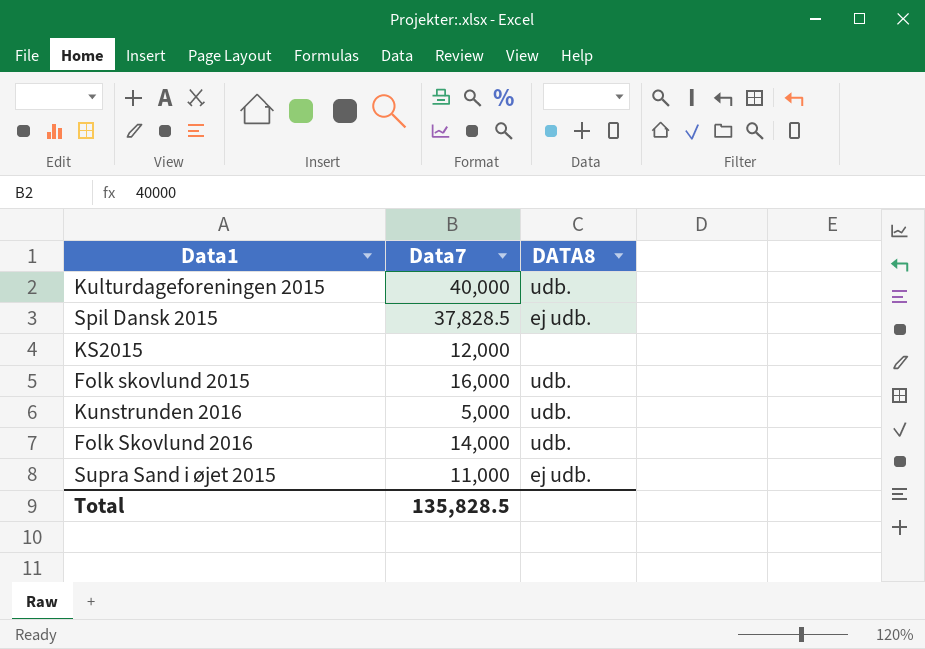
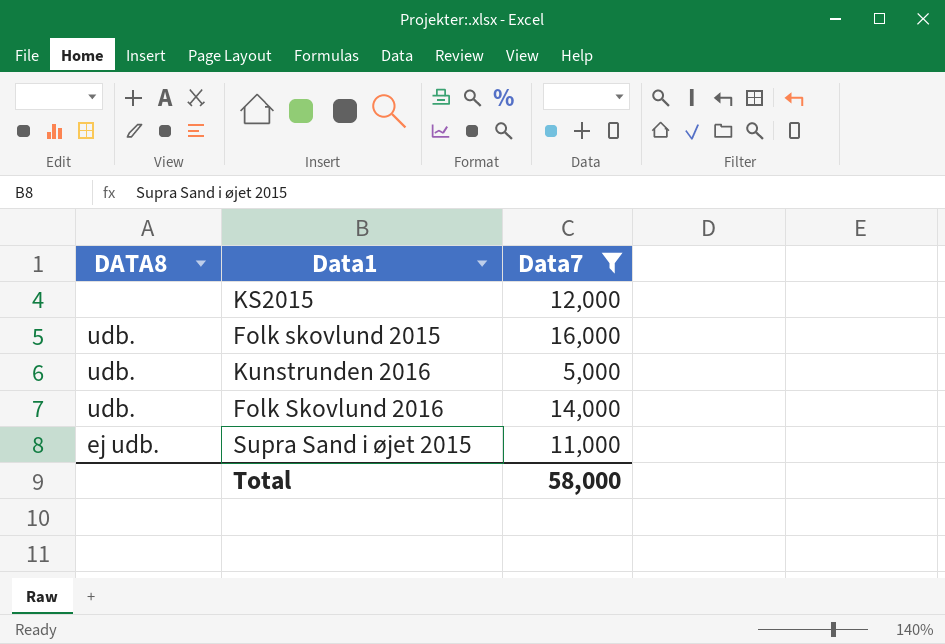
filter: none -> Data7 <= 16,000
column DATA8 | position: 3 -> 1
Total | Data7: 135,828.5 -> 58,000

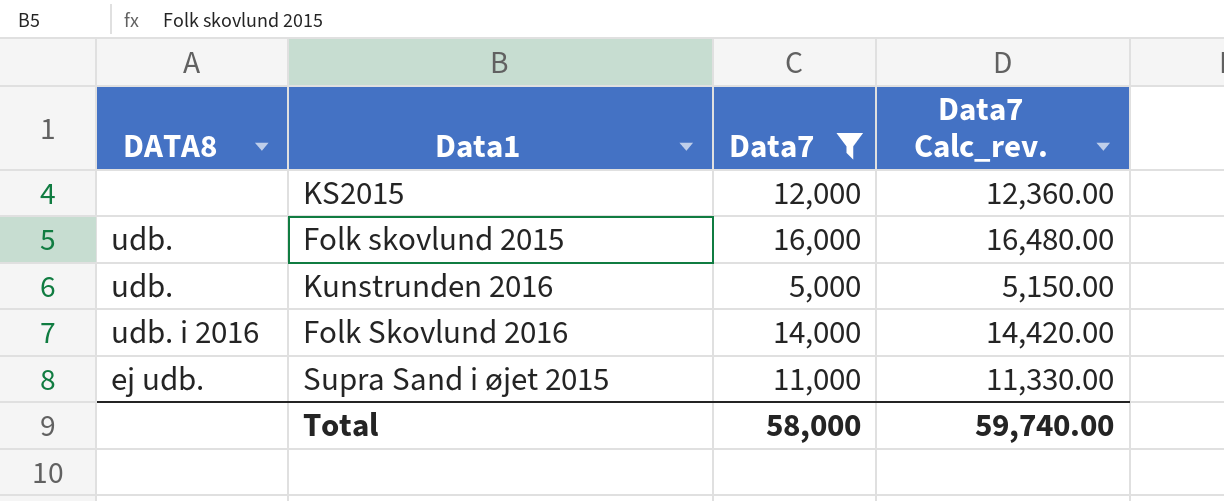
column Data7 Calc_rev. | formula: none -> [Data7] * 1.03
Folk Skovlund 2016 | DATA8: udb. -> udb. i 2016

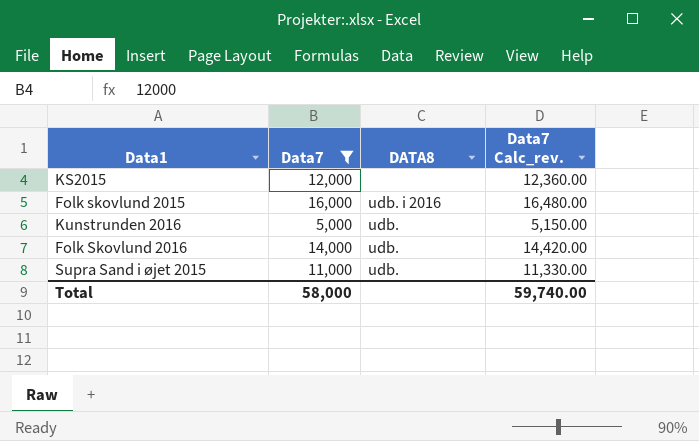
column DATA8 | position: 1 -> 3
Folk skovlund 2015 | DATA8: udb. -> udb. i 2016
Folk Skovlund 2016 | DATA8: udb. i 2016 -> udb.
Supra Sand i øjet 2015 | DATA8: ej udb. -> udb.

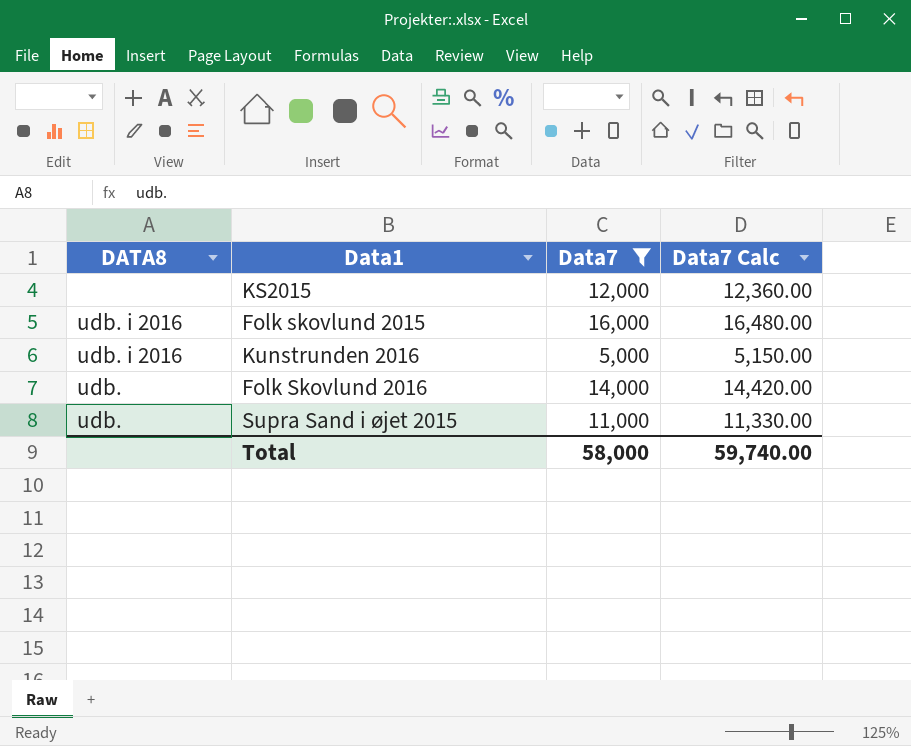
column DATA8 | position: 3 -> 1
column name: Data7 Calc_rev. -> Data7 Calc
Kunstrunden 2016 | DATA8: udb. -> udb. i 2016

